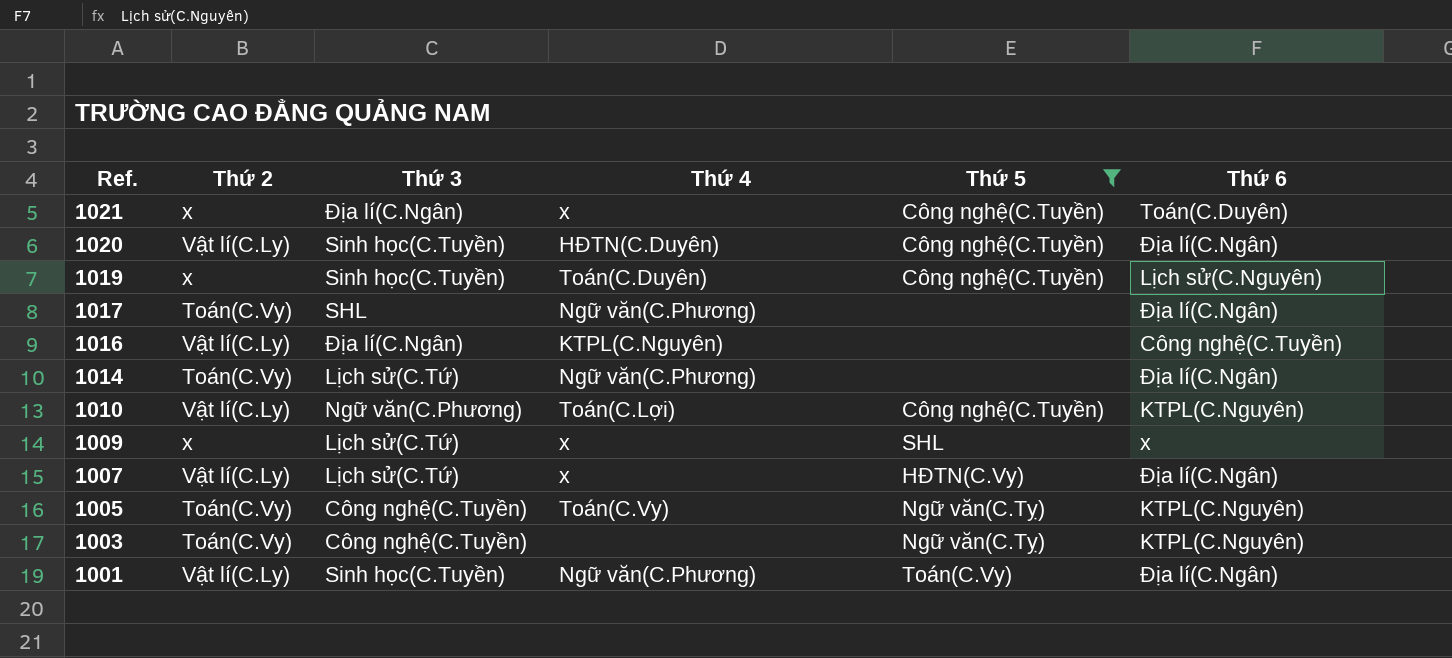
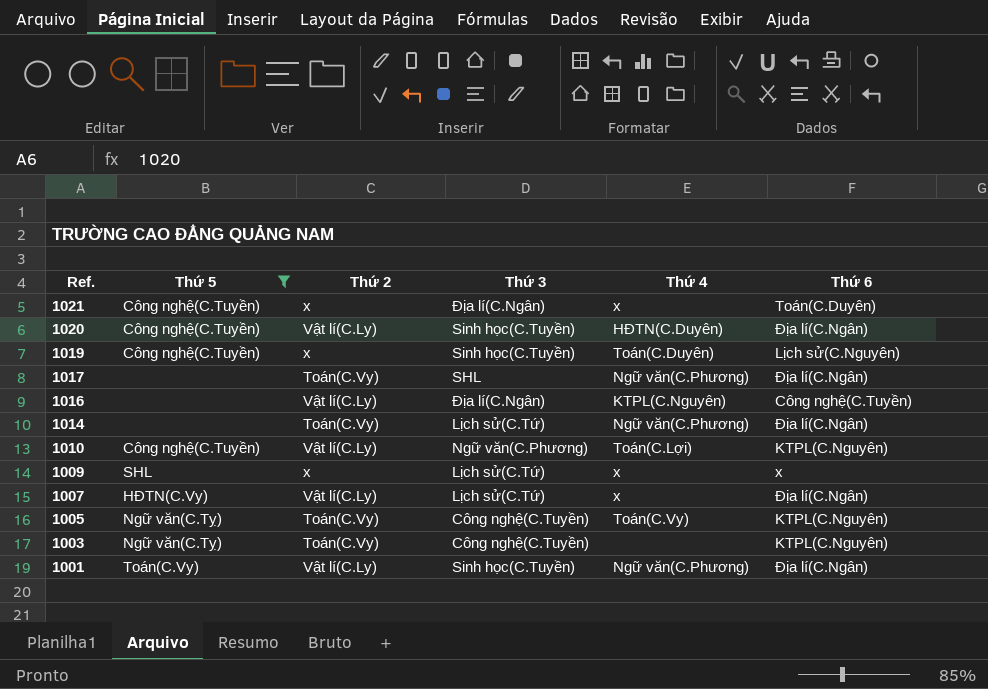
column Thứ 5 | position: 5 -> 2

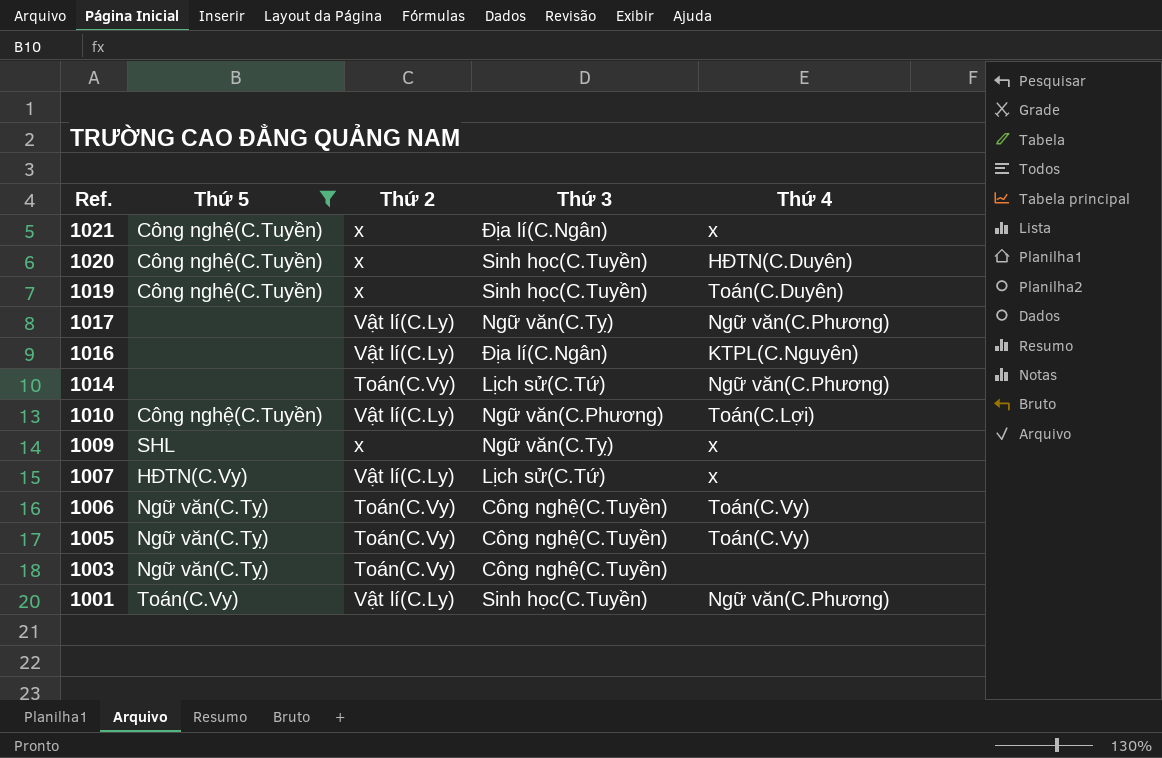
column Thứ 6 | position: 6 -> none
1020 | Thứ 2: Vật lí(C.Ly) -> x
1017 | Thứ 2: Toán(C.Vy) -> Vật lí(C.Ly)
1017 | Thứ 3: SHL -> Ngữ văn(C.Tỵ)
1009 | Thứ 3: Lịch sử(C.Tứ) -> Ngữ văn(C.Tỵ)
row 1006: none -> Ngữ văn(C.Tỵ) | Toán(C.Vy) | Công nghệ(C.Tuyền) | Toán(C.Vy)

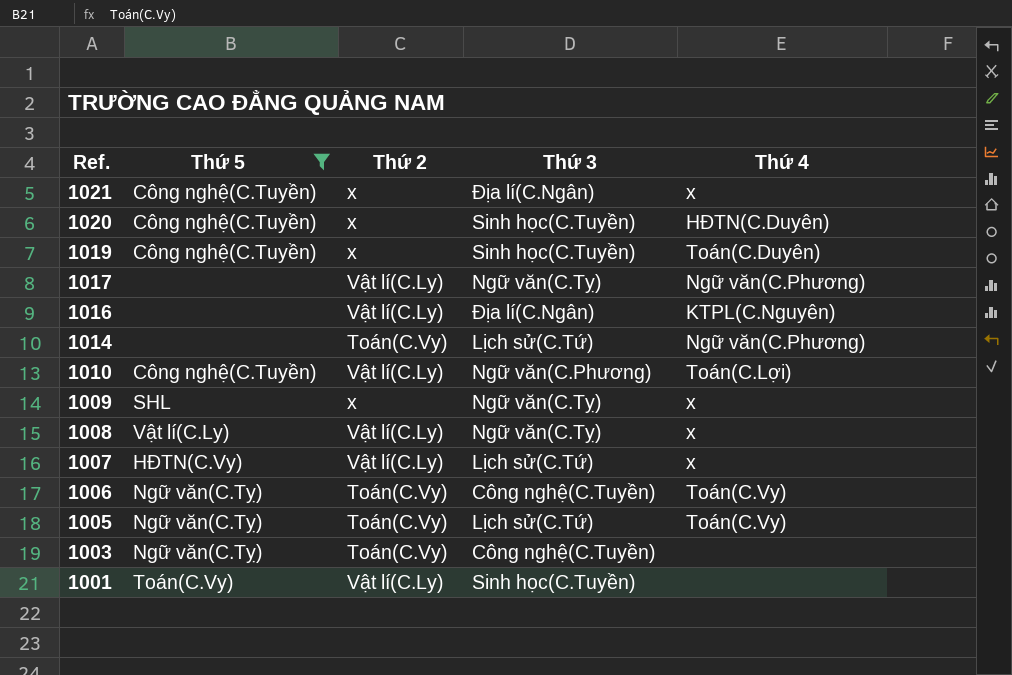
row 1008: none -> Vật lí(C.Ly) | Vật lí(C.Ly) | Ngữ văn(C.Tỵ) | x
1005 | Thứ 3: Công nghệ(C.Tuyền) -> Lịch sử(C.Tứ)
1001 | Thứ 4: Ngữ văn(C.Phương) -> none

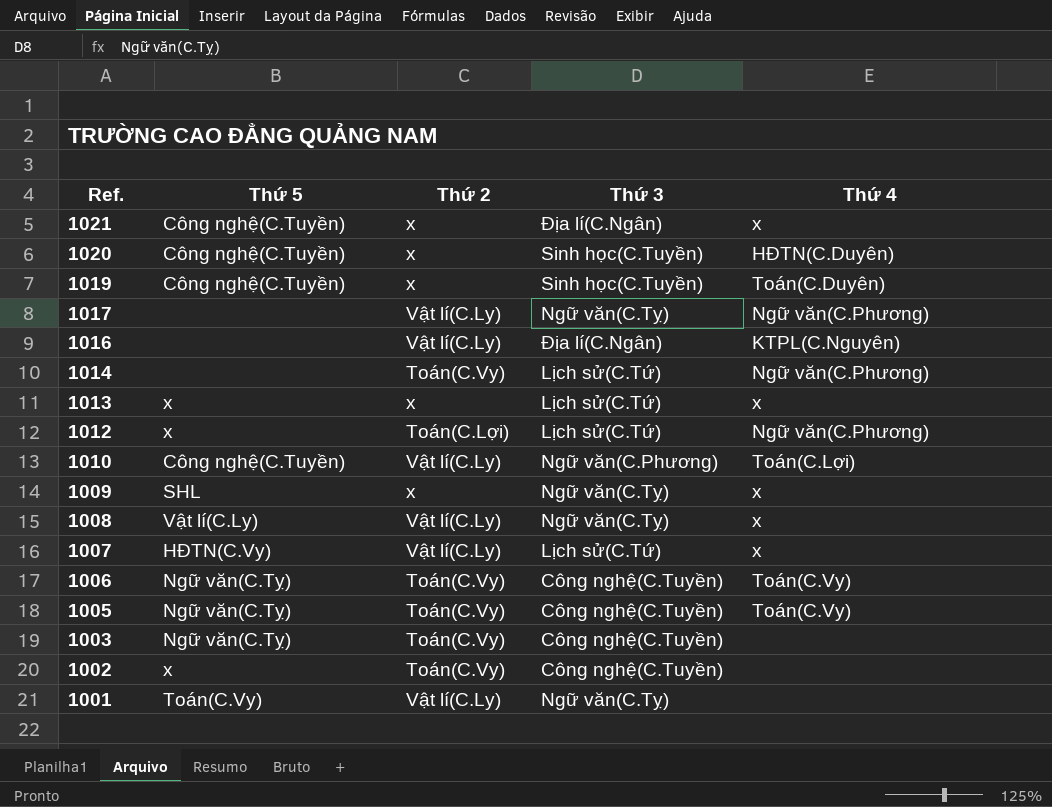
filter: Thứ 5 != x -> none
1005 | Thứ 3: Lịch sử(C.Tứ) -> Công nghệ(C.Tuyền)
1001 | Thứ 3: Sinh học(C.Tuyền) -> Ngữ văn(C.Tỵ)

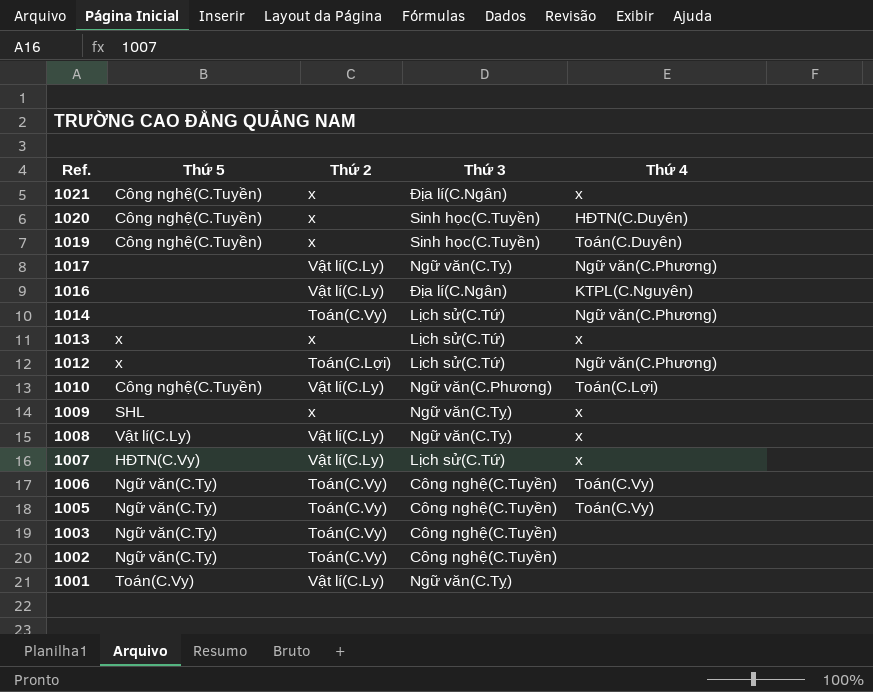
1002 | Thứ 5: x -> Ngữ văn(C.Tỵ)

